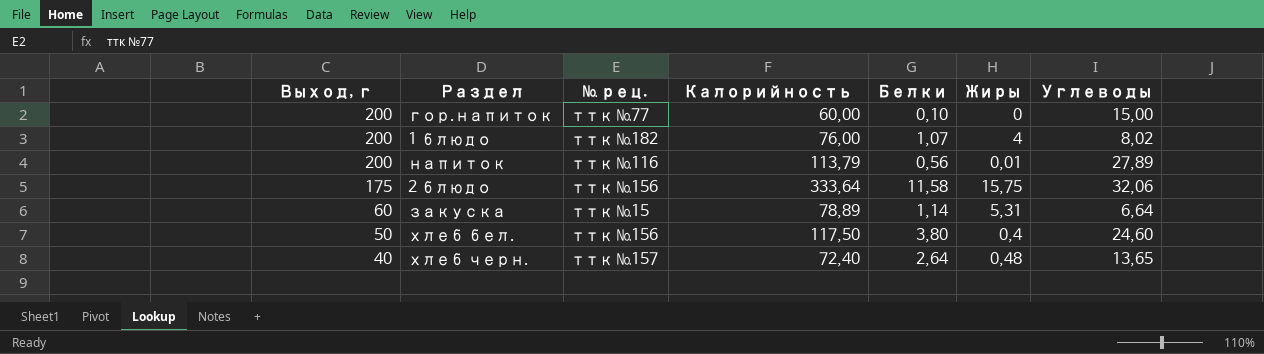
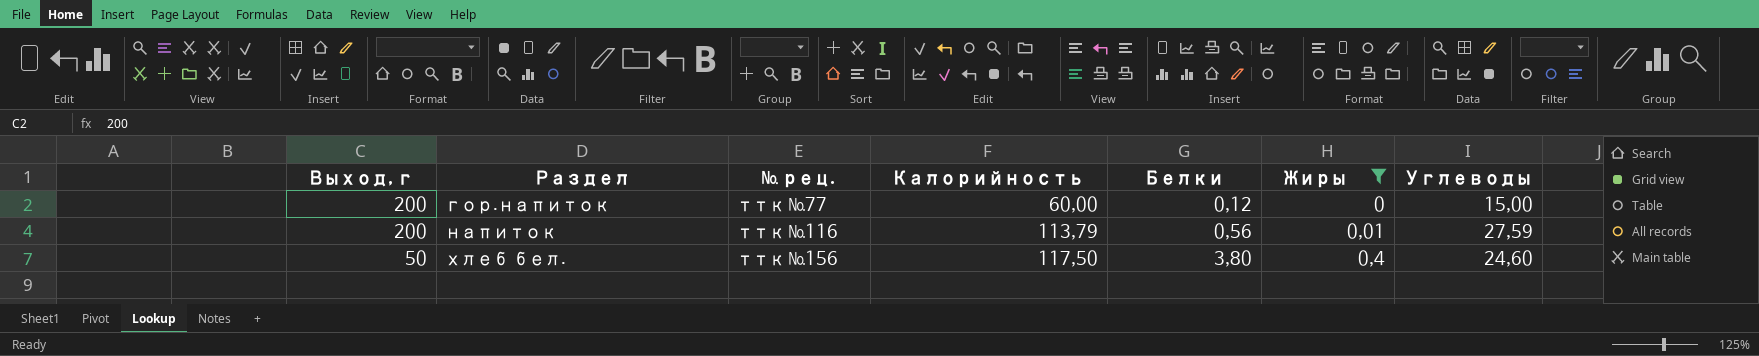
filter: none -> Жиры <= 0,4
гор.напиток | Белки: 0,10 -> 0,12
напиток | Углеводы: 27,89 -> 27,59

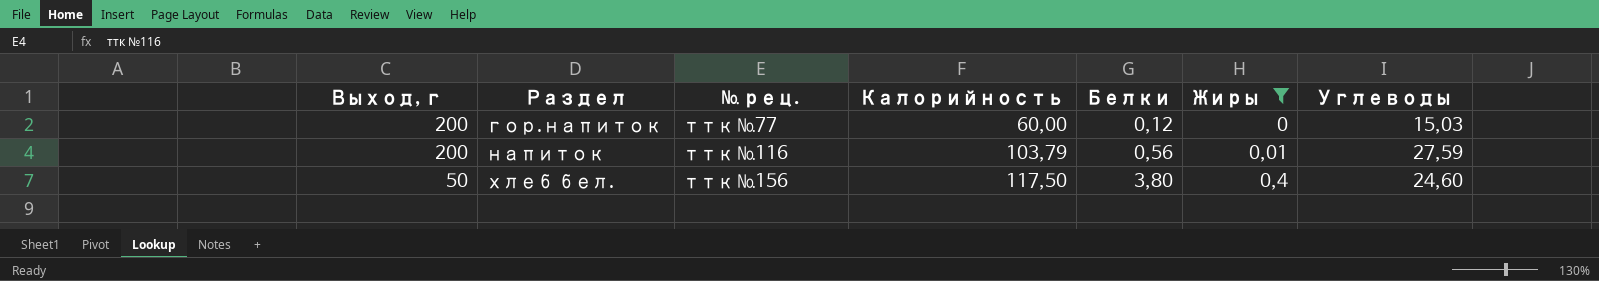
гор.напиток | Углеводы: 15,00 -> 15,03
напиток | Калорийность: 113,79 -> 103,79

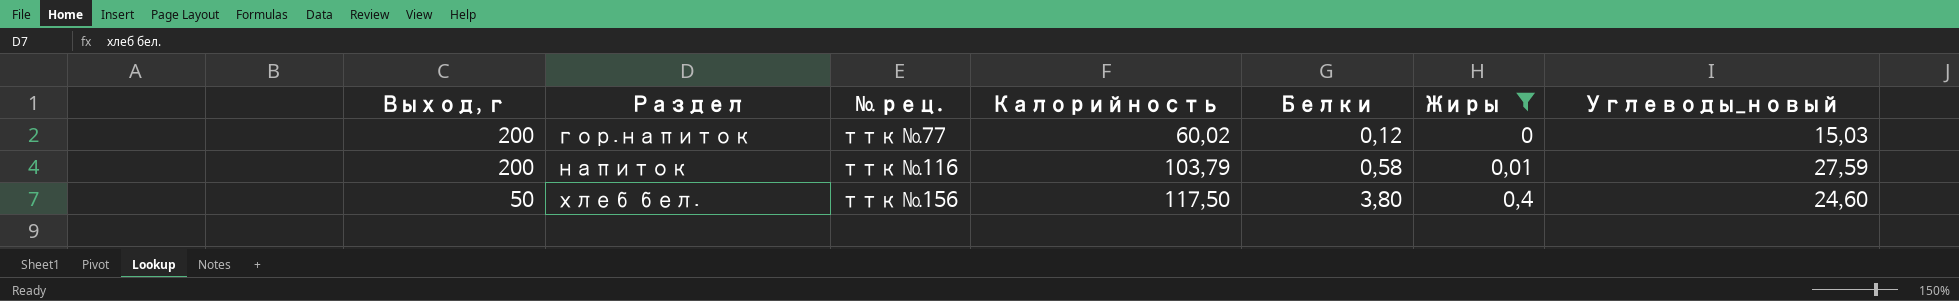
column name: Углеводы -> Углеводы_новый
гор.напиток | Калорийность: 60,00 -> 60,02
напиток | Белки: 0,56 -> 0,58

